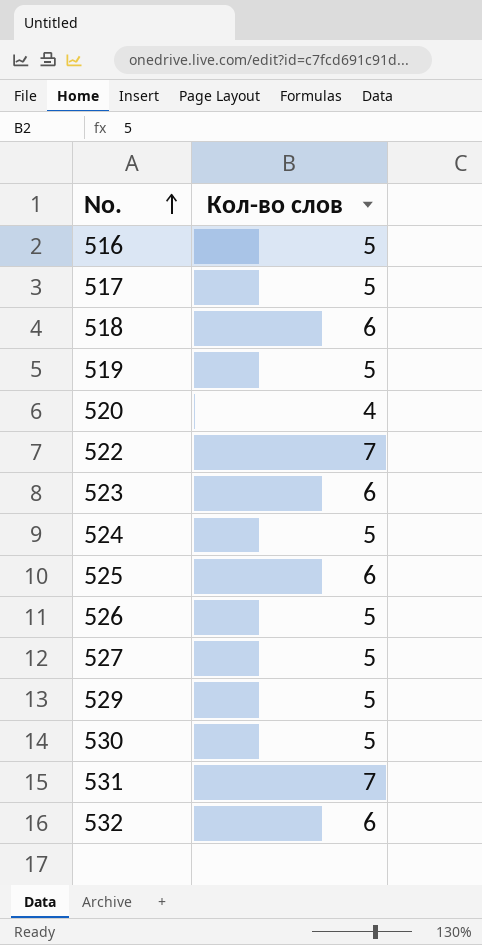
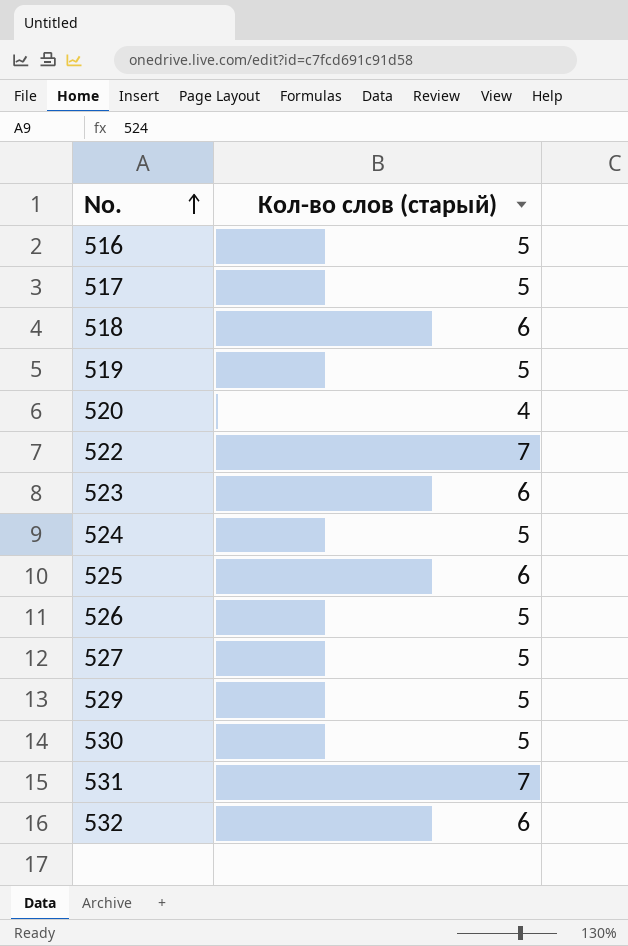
column name: Кол-во слов -> Кол-во слов (старый)

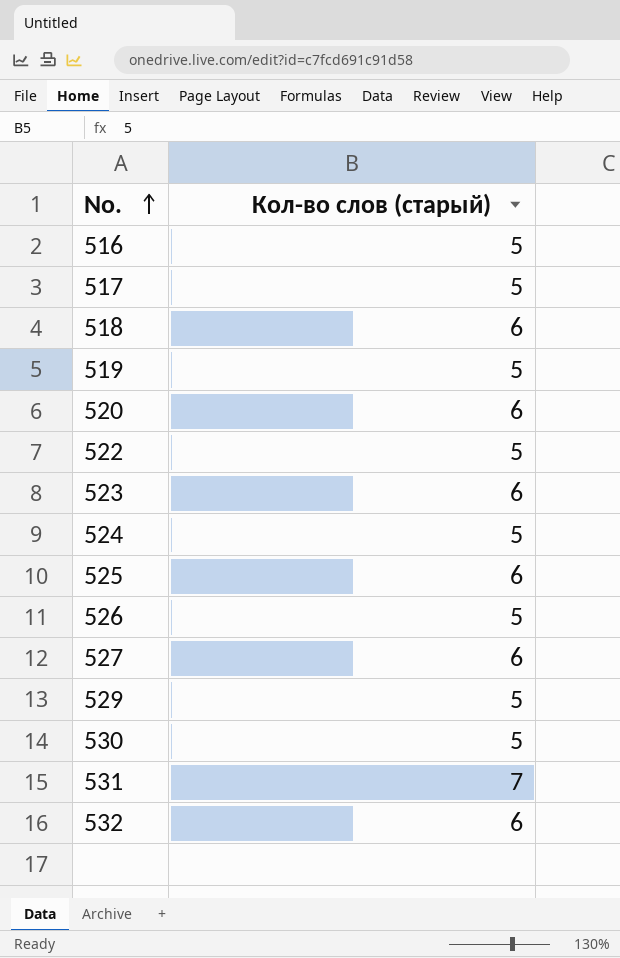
520 | Кол-во слов (старый): 4 -> 6
522 | Кол-во слов (старый): 7 -> 5
527 | Кол-во слов (старый): 5 -> 6

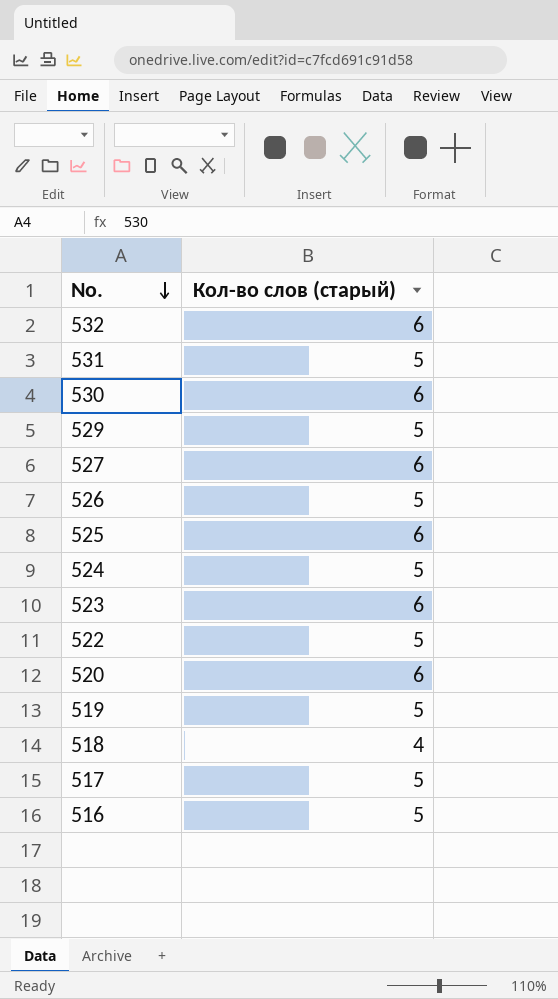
row order: No. ascending -> No. descending
531 | Кол-во слов (старый): 7 -> 5
530 | Кол-во слов (старый): 5 -> 6
518 | Кол-во слов (старый): 6 -> 4

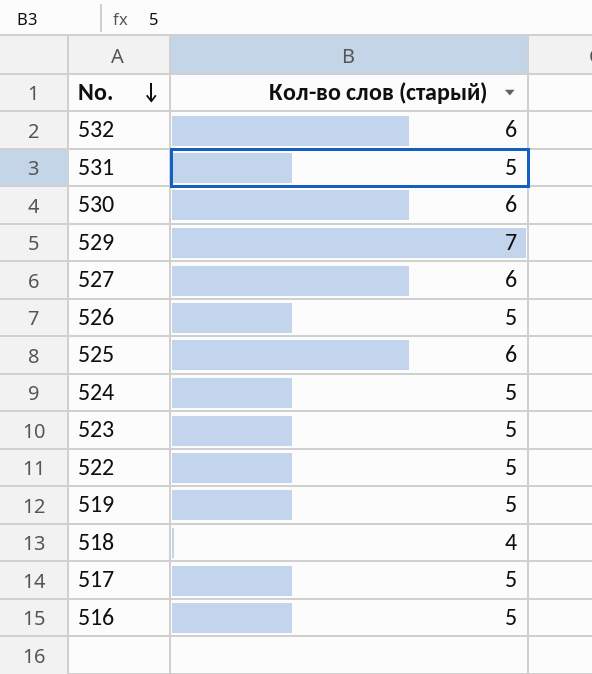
row 520: 6 -> none
529 | Кол-во слов (старый): 5 -> 7
523 | Кол-во слов (старый): 6 -> 5

